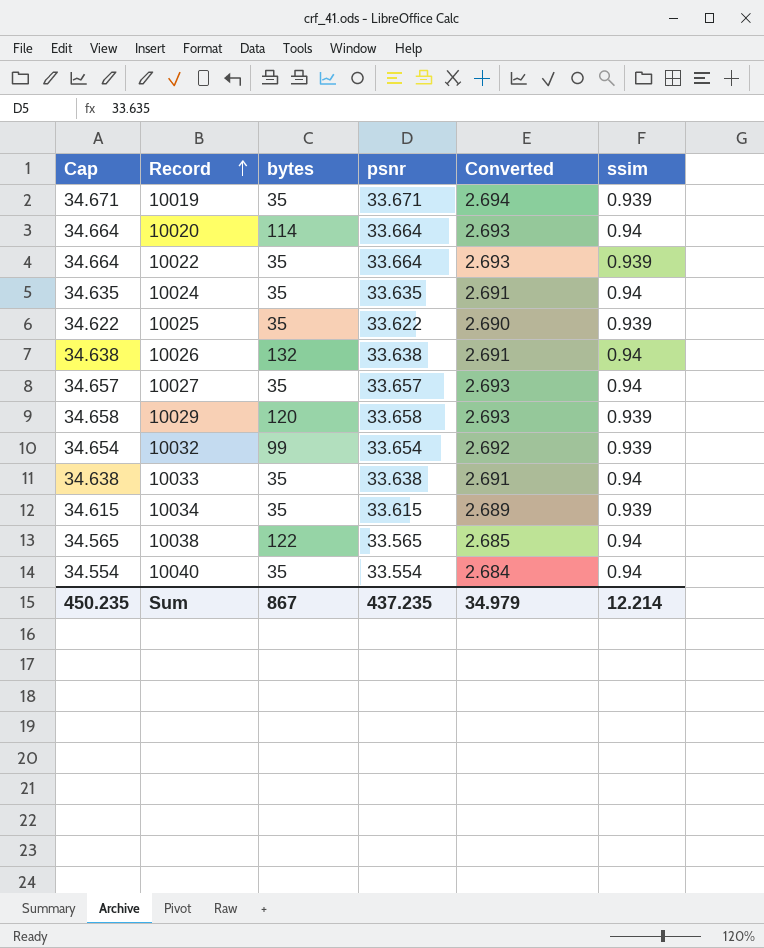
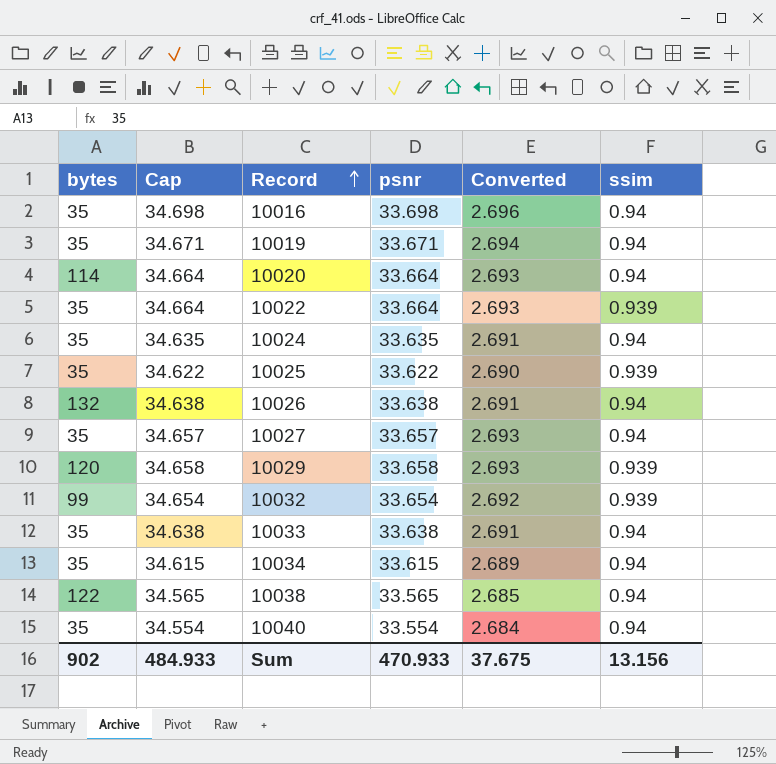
column bytes | position: 3 -> 1
row 10016: none -> 35 | 34.698 | 33.698 | 2.696 | 0.94
10019 | ssim: 0.939 -> 0.94
10034 | ssim: 0.939 -> 0.94
Sum | bytes: 867 -> 902
Sum | Cap: 450.235 -> 484.933
Sum | psnr: 437.235 -> 470.933
Sum | Converted: 34.979 -> 37.675
Sum | ssim: 12.214 -> 13.156

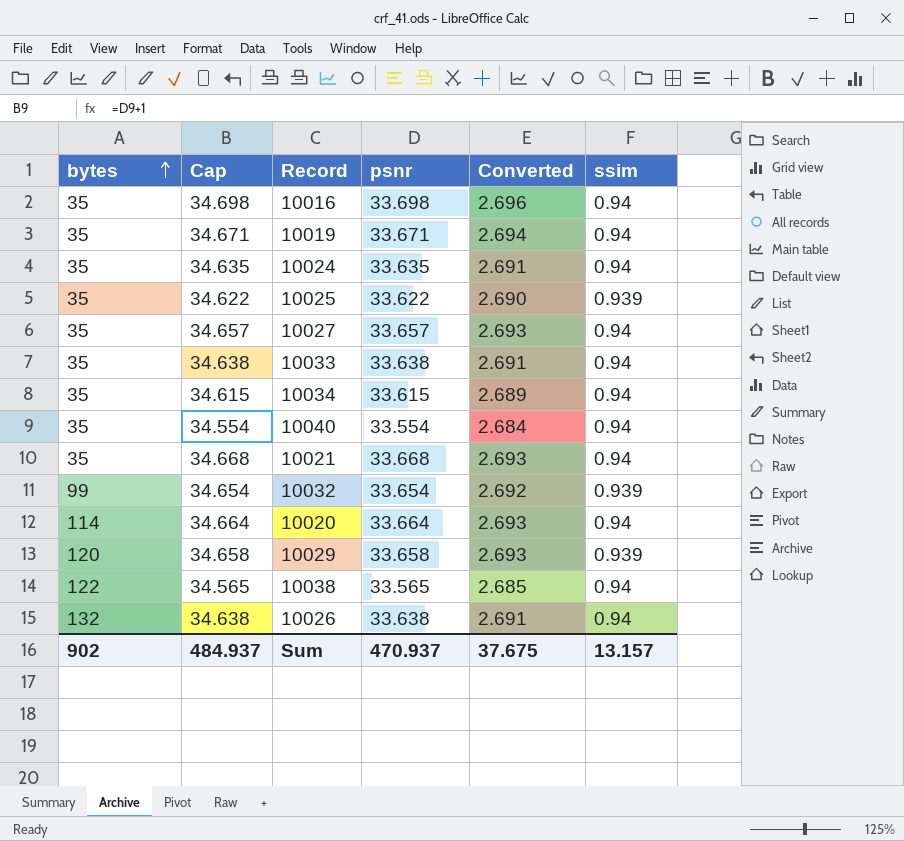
row order: Record ascending -> bytes ascending
row 10022: 35 | 34.664 | 33.664 | 2.693 | 0.939 -> none
row 10021: none -> 35 | 34.668 | 33.668 | 2.693 | 0.94
Sum | Cap: 484.933 -> 484.937
Sum | psnr: 470.933 -> 470.937
Sum | ssim: 13.156 -> 13.157

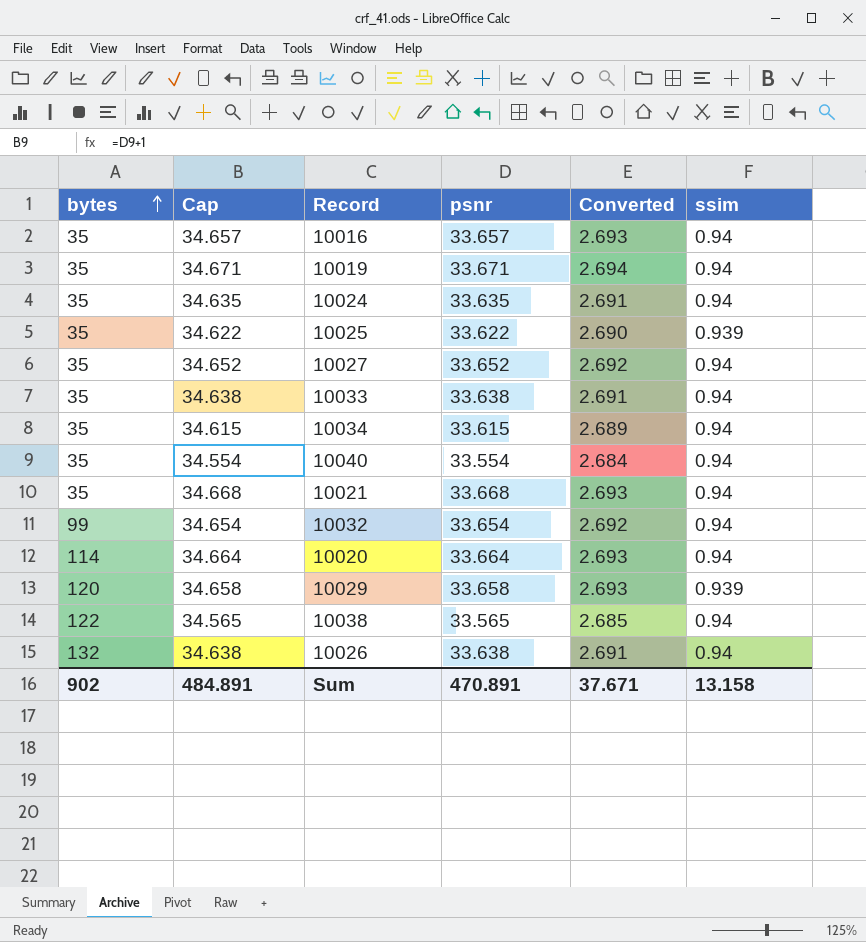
10016 | Cap: 34.698 -> 34.657
10016 | psnr: 33.698 -> 33.657
10016 | Converted: 2.696 -> 2.693
10027 | Cap: 34.657 -> 34.652
10027 | psnr: 33.657 -> 33.652
10027 | Converted: 2.693 -> 2.692
10032 | ssim: 0.939 -> 0.94
Sum | Cap: 484.937 -> 484.891
Sum | psnr: 470.937 -> 470.891
Sum | Converted: 37.675 -> 37.671
Sum | ssim: 13.157 -> 13.158

